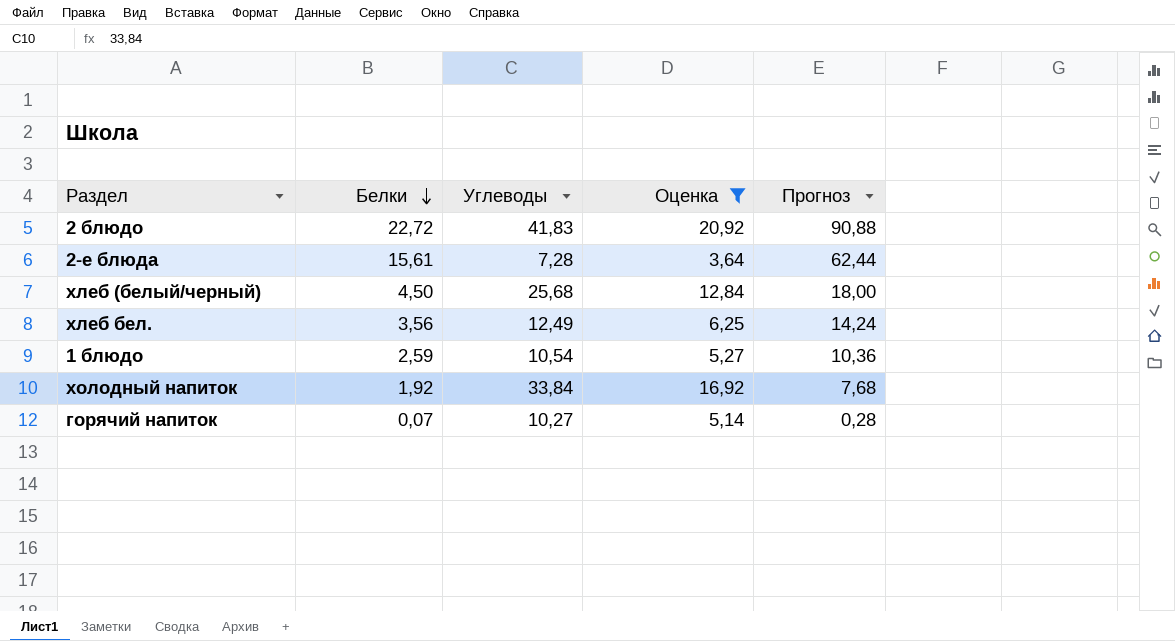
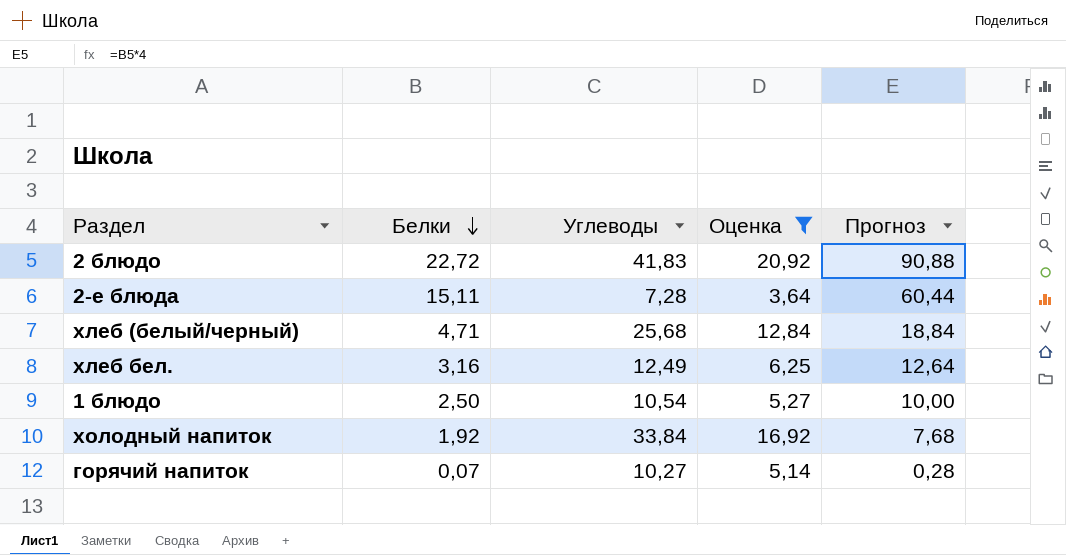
2-е блюда | Белки: 15,61 -> 15,11
2-е блюда | Прогноз: 62,44 -> 60,44
хлеб (белый/черный) | Белки: 4,50 -> 4,71
хлеб (белый/черный) | Прогноз: 18,00 -> 18,84
хлеб бел. | Белки: 3,56 -> 3,16
хлеб бел. | Прогноз: 14,24 -> 12,64
1 блюдо | Белки: 2,59 -> 2,50
1 блюдо | Прогноз: 10,36 -> 10,00

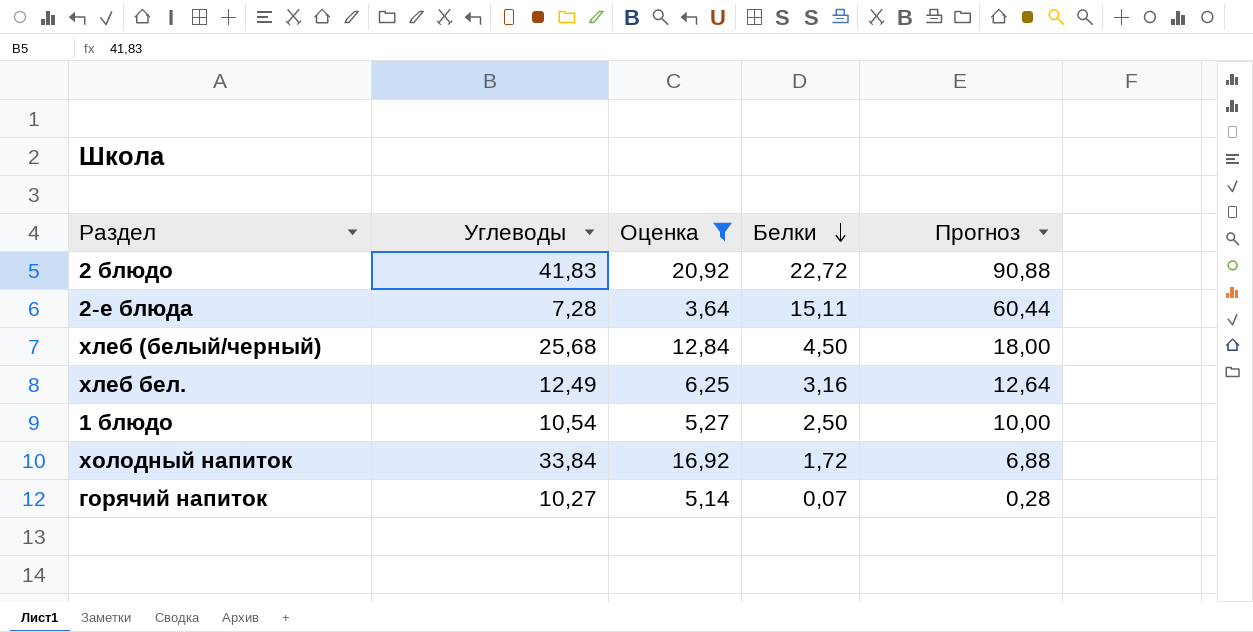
column Белки | position: 2 -> 4
хлеб (белый/черный) | Белки: 4,71 -> 4,50
хлеб (белый/черный) | Прогноз: 18,84 -> 18,00
холодный напиток | Белки: 1,92 -> 1,72
холодный напиток | Прогноз: 7,68 -> 6,88

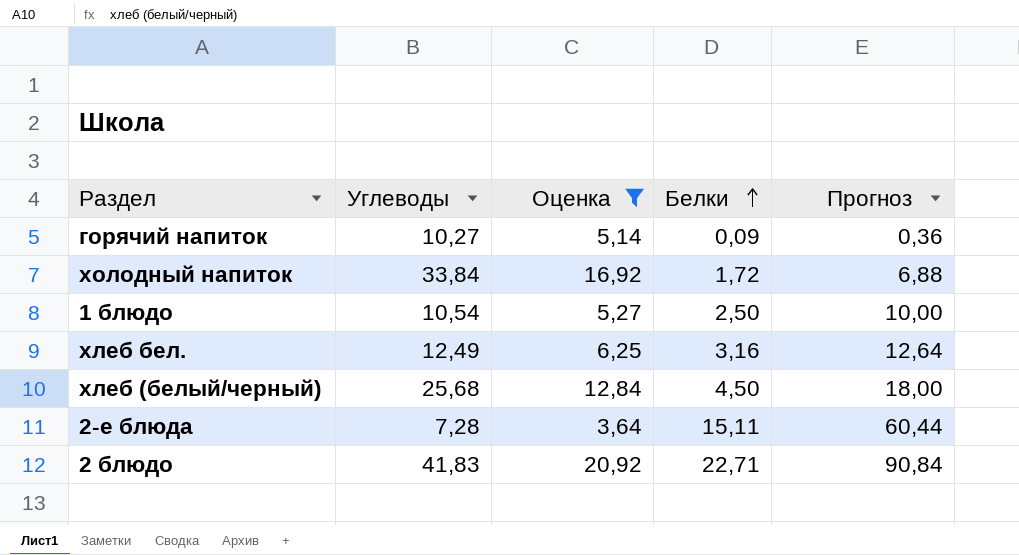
row order: Белки descending -> Белки ascending
горячий напиток | Белки: 0,07 -> 0,09
горячий напиток | Прогноз: 0,28 -> 0,36
2 блюдо | Белки: 22,72 -> 22,71
2 блюдо | Прогноз: 90,88 -> 90,84

